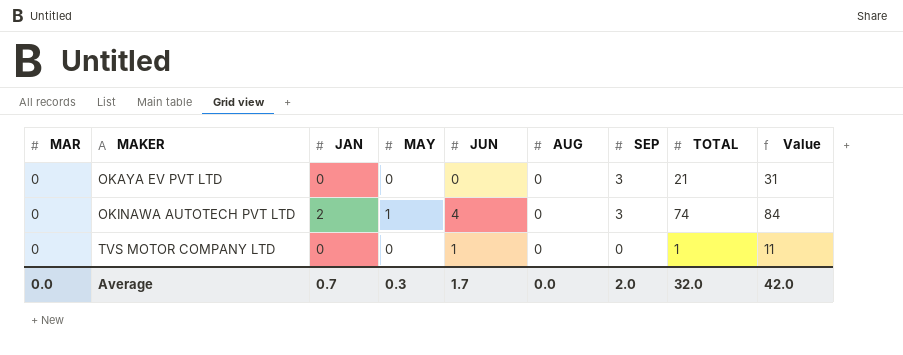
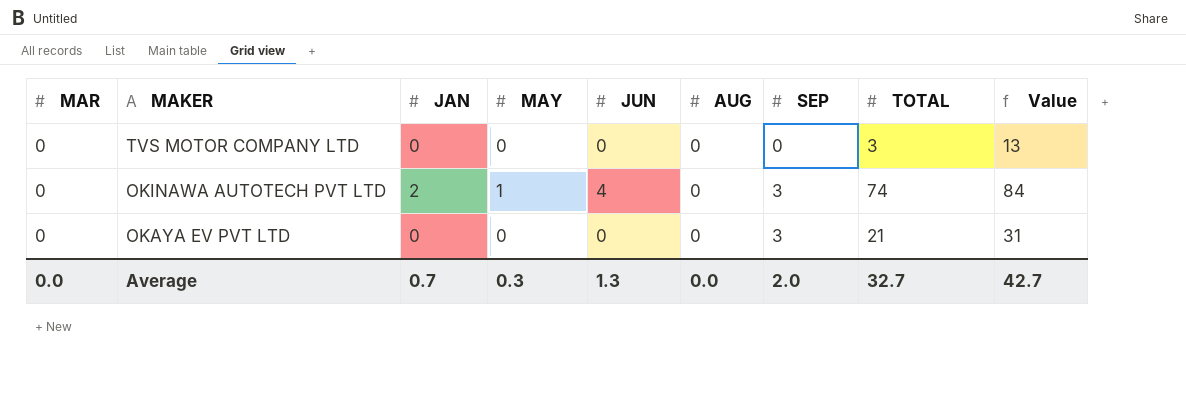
row order: MAKER ascending -> MAKER descending
TVS MOTOR COMPANY LTD | JUN: 1 -> 0
TVS MOTOR COMPANY LTD | TOTAL: 1 -> 3
TVS MOTOR COMPANY LTD | Value: 11 -> 13
Average | JUN: 1.7 -> 1.3
Average | TOTAL: 32.0 -> 32.7
Average | Value: 42.0 -> 42.7

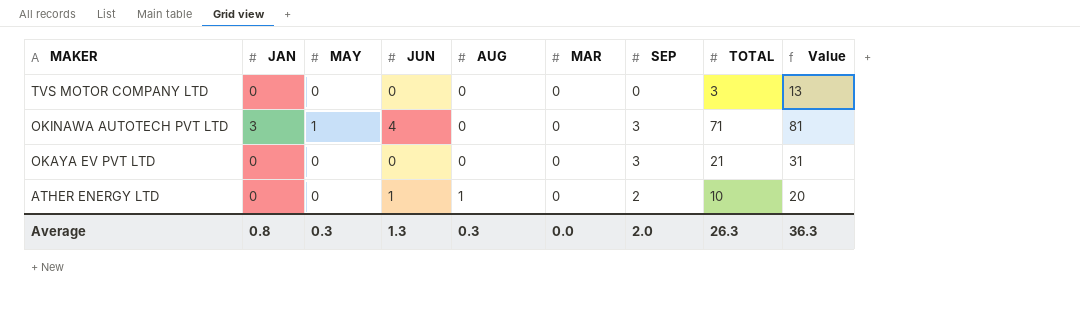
column MAR | position: 1 -> 6
OKINAWA AUTOTECH PVT LTD | JAN: 2 -> 3
OKINAWA AUTOTECH PVT LTD | TOTAL: 74 -> 71
OKINAWA AUTOTECH PVT LTD | Value: 84 -> 81
row ATHER ENERGY LTD: none -> 0 | 0 | 1 | 1 | 0 | 2 | 10 | 20
Average | JAN: 0.7 -> 0.8
Average | AUG: 0.0 -> 0.3
Average | TOTAL: 32.7 -> 26.3
Average | Value: 42.7 -> 36.3

